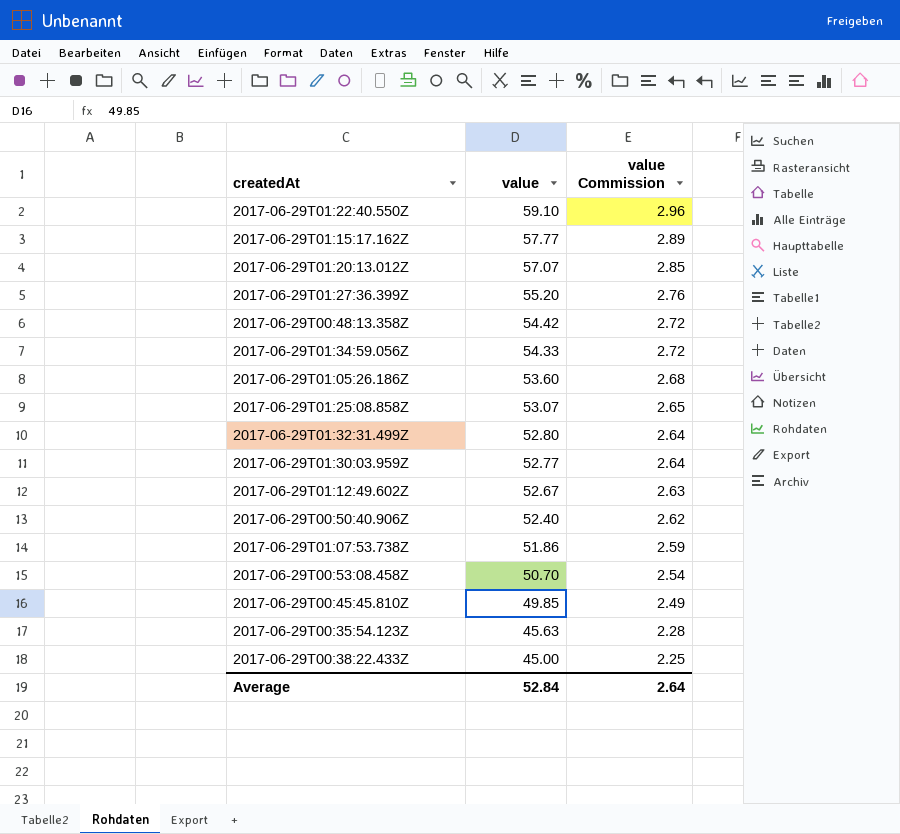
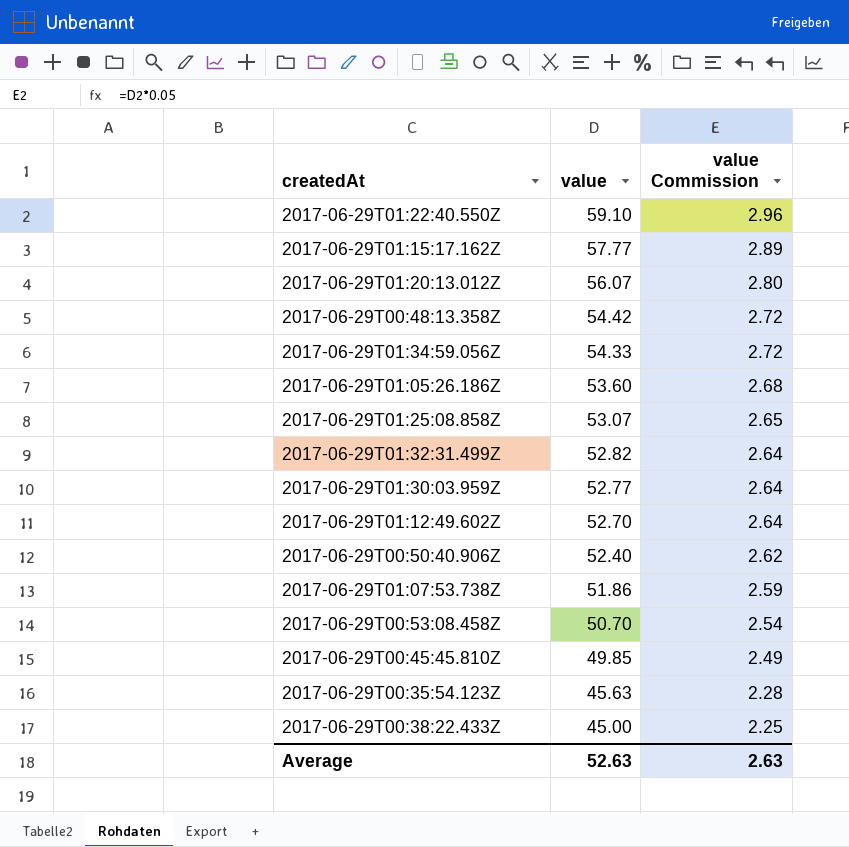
row 2017-06-29T01:27:36.399Z: 55.20 | 2.76 -> none
2017-06-29T01:20:13.012Z | value: 57.07 -> 56.07
2017-06-29T01:20:13.012Z | value Commission: 2.85 -> 2.80
2017-06-29T01:32:31.499Z | value: 52.80 -> 52.82
2017-06-29T01:12:49.602Z | value: 52.67 -> 52.70
2017-06-29T01:12:49.602Z | value Commission: 2.63 -> 2.64
Average | value: 52.84 -> 52.63
Average | value Commission: 2.64 -> 2.63

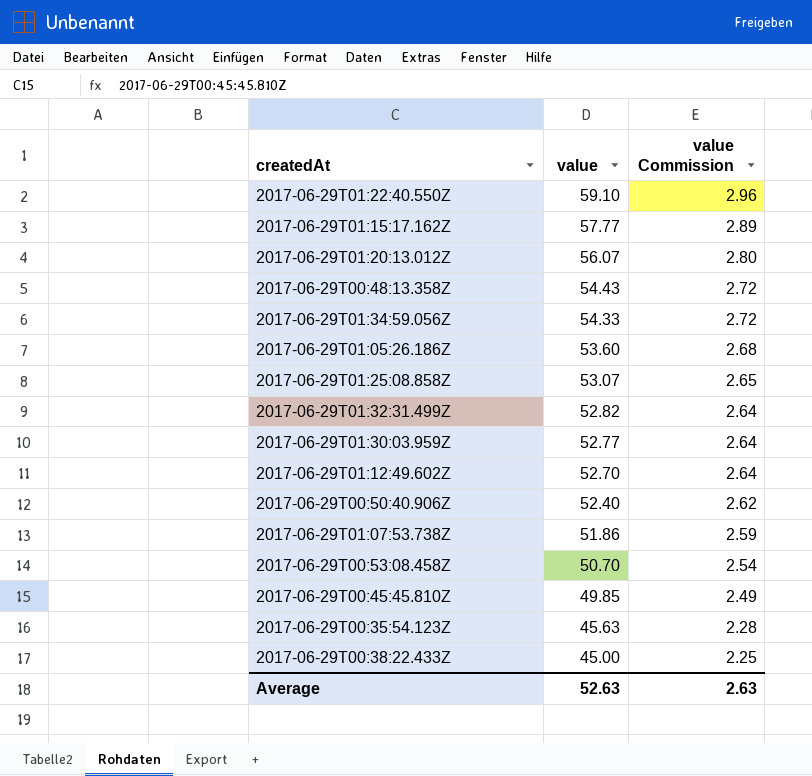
2017-06-29T00:48:13.358Z | value: 54.42 -> 54.43

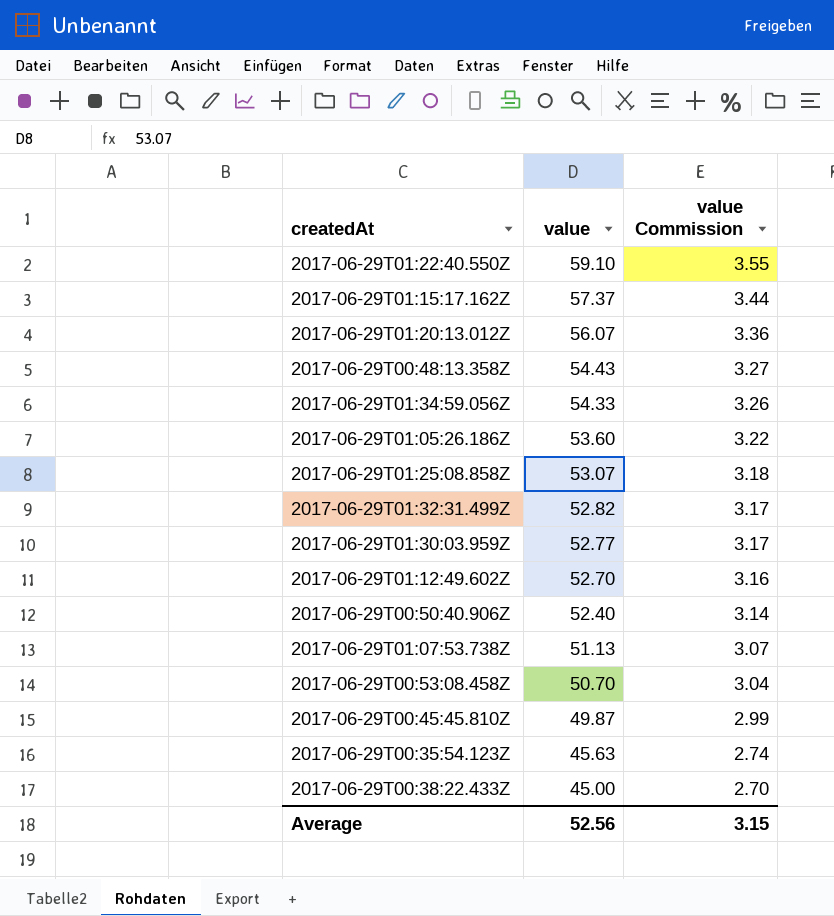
column value Commission | formula: [value] * 0.05 -> [value] * 0.06
2017-06-29T01:15:17.162Z | value: 57.77 -> 57.37
2017-06-29T01:07:53.738Z | value: 51.86 -> 51.13
2017-06-29T00:45:45.810Z | value: 49.85 -> 49.87
Average | value: 52.63 -> 52.56
Average | value Commission: 2.63 -> 3.15

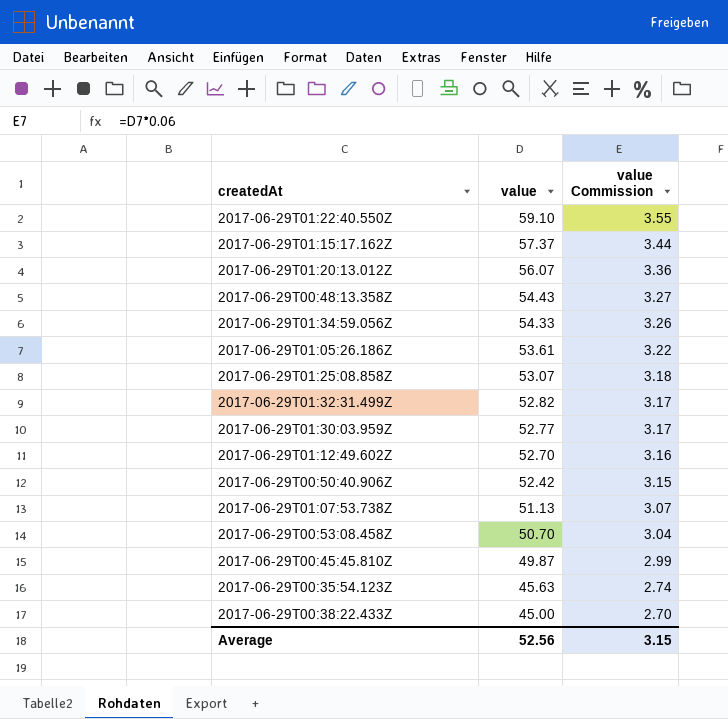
2017-06-29T01:05:26.186Z | value: 53.60 -> 53.61
2017-06-29T00:50:40.906Z | value: 52.40 -> 52.42
2017-06-29T00:50:40.906Z | value Commission: 3.14 -> 3.15

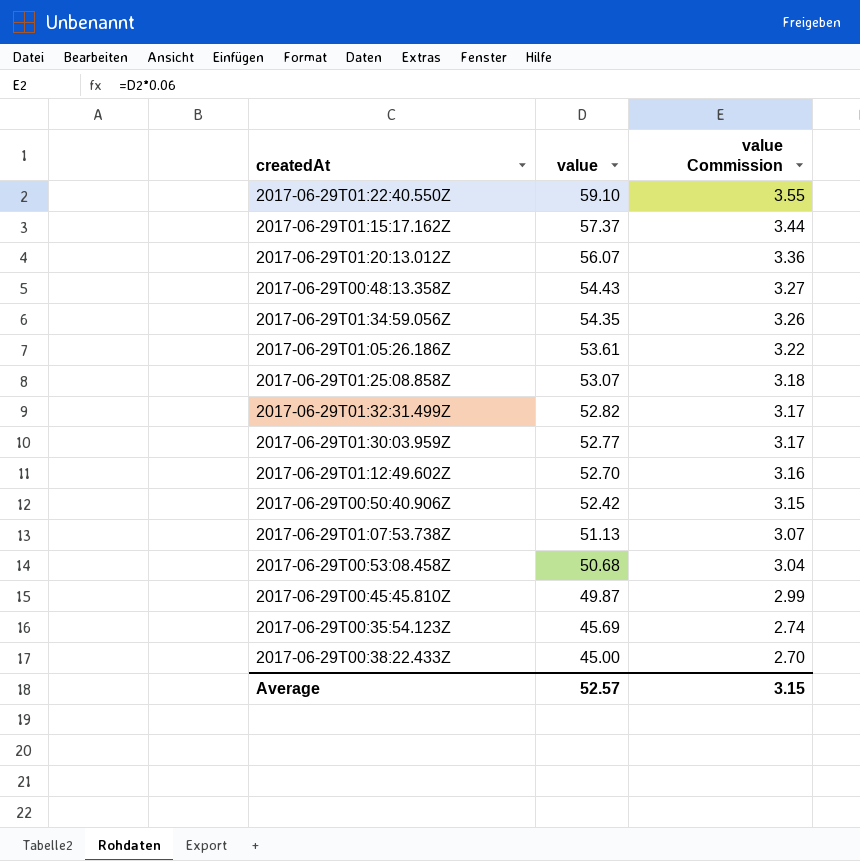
2017-06-29T01:34:59.056Z | value: 54.33 -> 54.35
2017-06-29T00:53:08.458Z | value: 50.70 -> 50.68
2017-06-29T00:35:54.123Z | value: 45.63 -> 45.69
Average | value: 52.56 -> 52.57

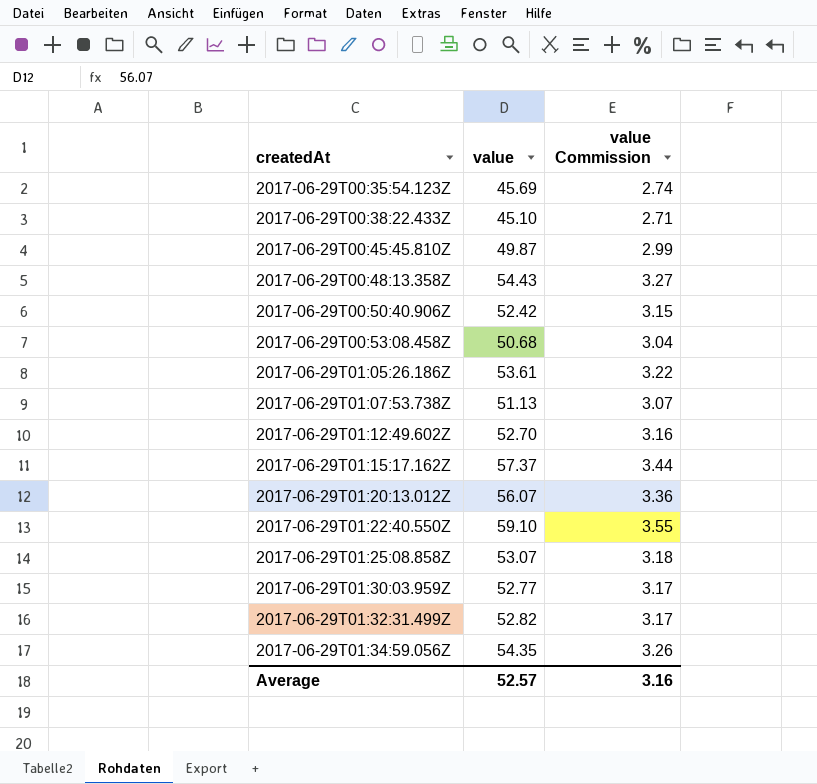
row order: value descending -> createdAt ascending
2017-06-29T00:38:22.433Z | value: 45.00 -> 45.10
2017-06-29T00:38:22.433Z | value Commission: 2.70 -> 2.71
Average | value Commission: 3.15 -> 3.16

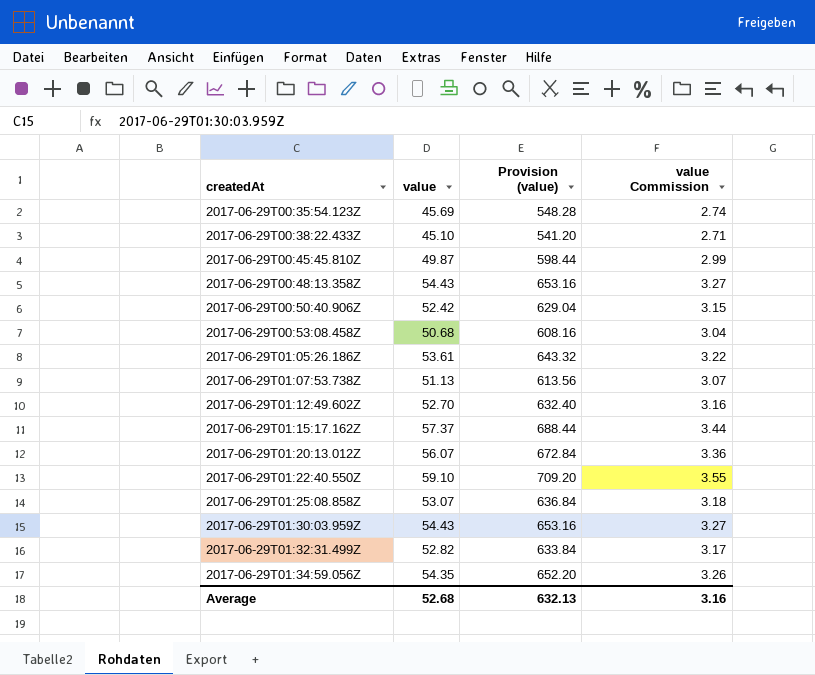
column Provision (value) | formula: none -> [value] * 12
2017-06-29T01:30:03.959Z | value: 52.77 -> 54.43
2017-06-29T01:30:03.959Z | value Commission: 3.17 -> 3.27
Average | value: 52.57 -> 52.68

